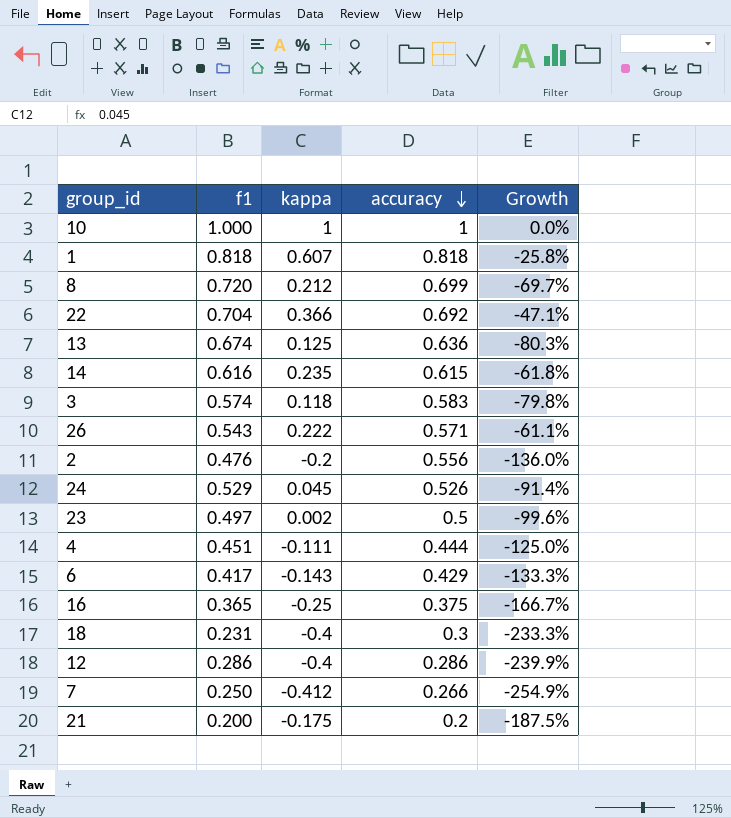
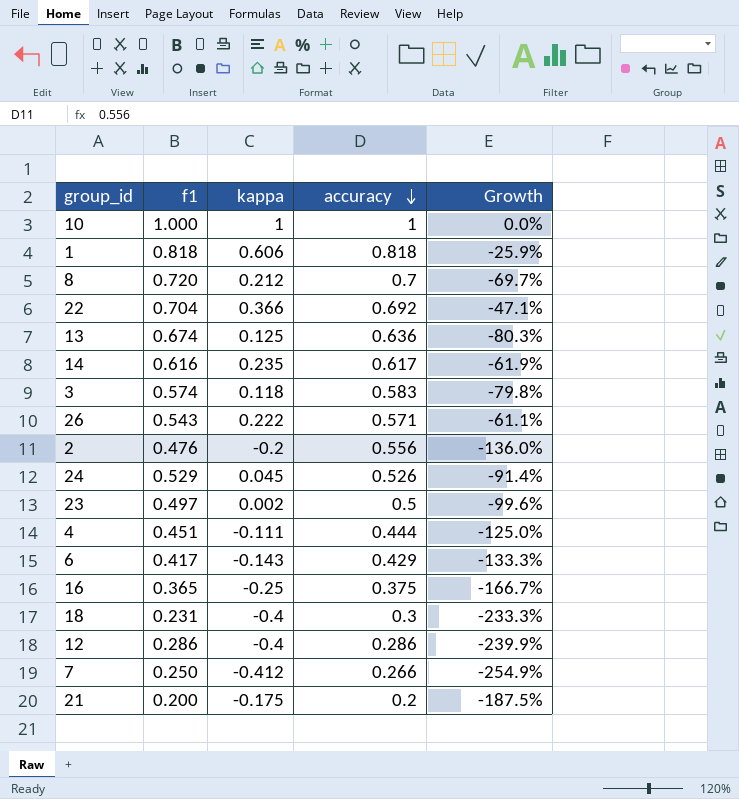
1 | kappa: 0.607 -> 0.606
1 | Growth: -25.8% -> -25.9%
8 | accuracy: 0.699 -> 0.7
14 | accuracy: 0.615 -> 0.617
14 | Growth: -61.8% -> -61.9%

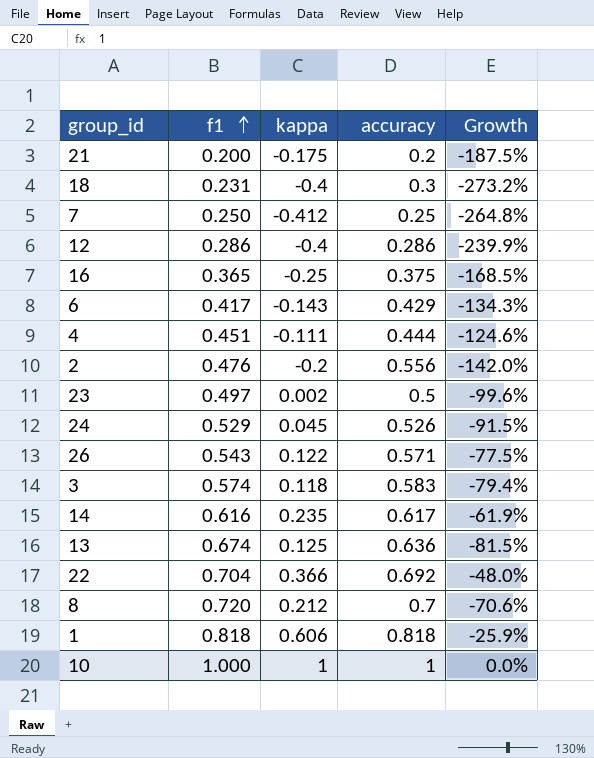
row order: accuracy descending -> f1 ascending
column Growth | formula: ([kappa] - [accuracy]) / [accuracy] -> ([kappa] - [f1]) / [f1]
7 | accuracy: 0.266 -> 0.25
26 | kappa: 0.222 -> 0.122

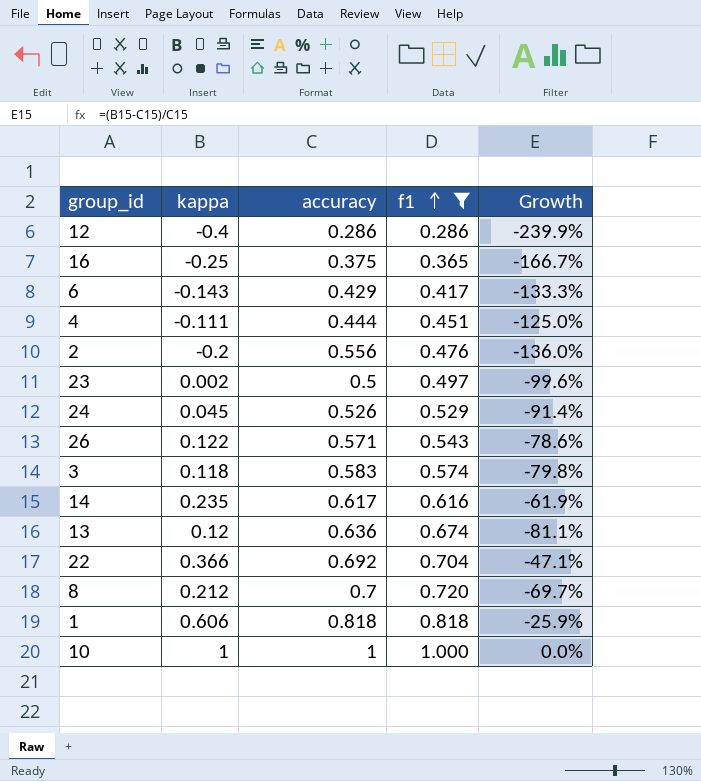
filter: none -> f1 >= 0.286
column f1 | position: 2 -> 4
column Growth | formula: ([kappa] - [f1]) / [f1] -> ([kappa] - [accuracy]) / [accuracy]
13 | kappa: 0.125 -> 0.12

